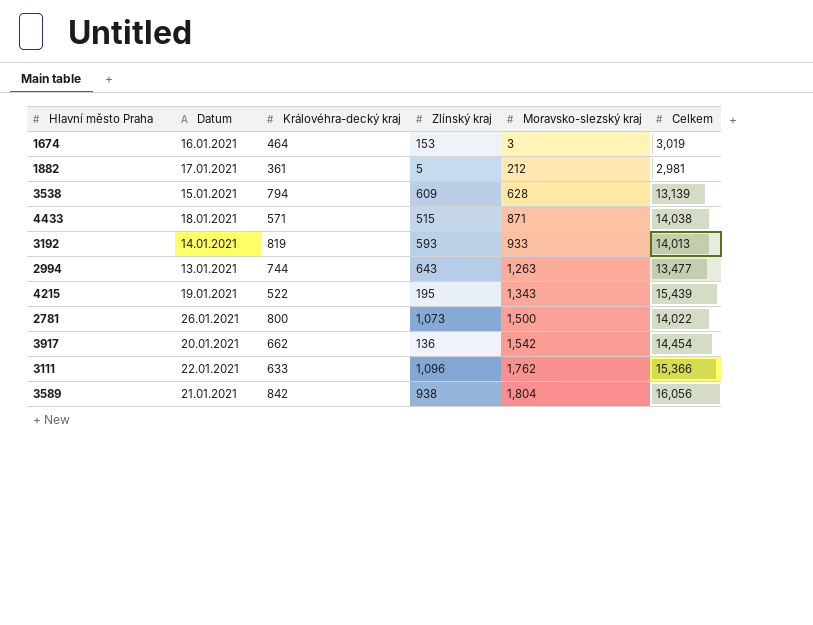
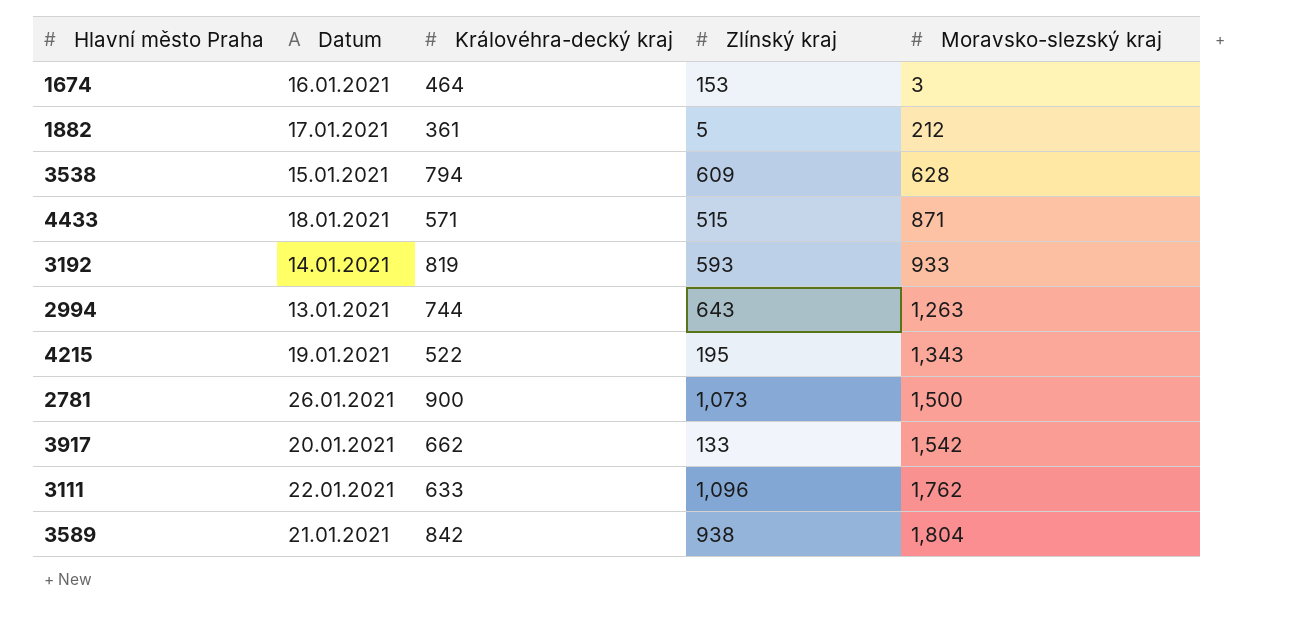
column Celkem | position: 6 -> none
2781 | Královéhra-decký kraj: 800 -> 900
3917 | Zlínský kraj: 136 -> 133

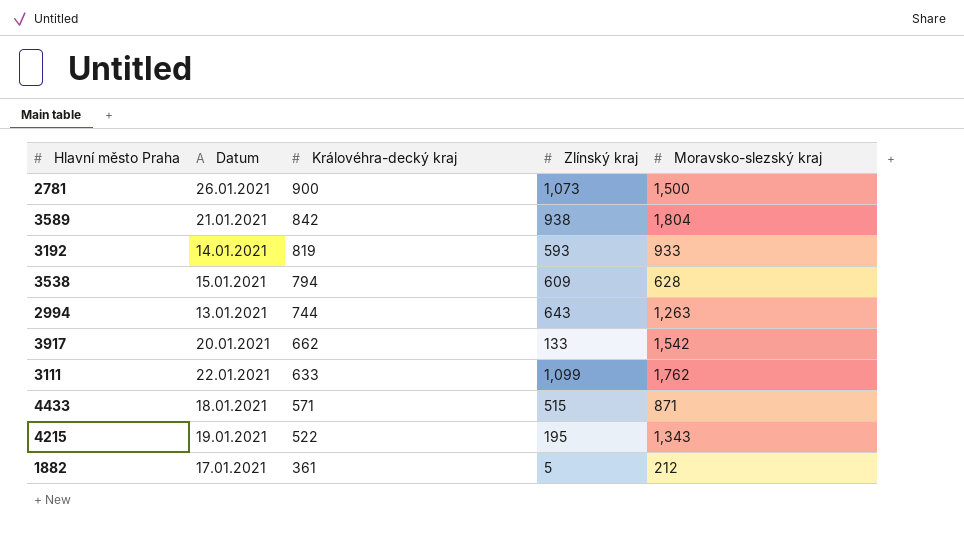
row order: Moravsko-slezský kraj ascending -> Královéhra-decký kraj descending
row 1674: 16.01.2021 | 464 | 153 | 3 -> none
3111 | Zlínský kraj: 1,096 -> 1,099

